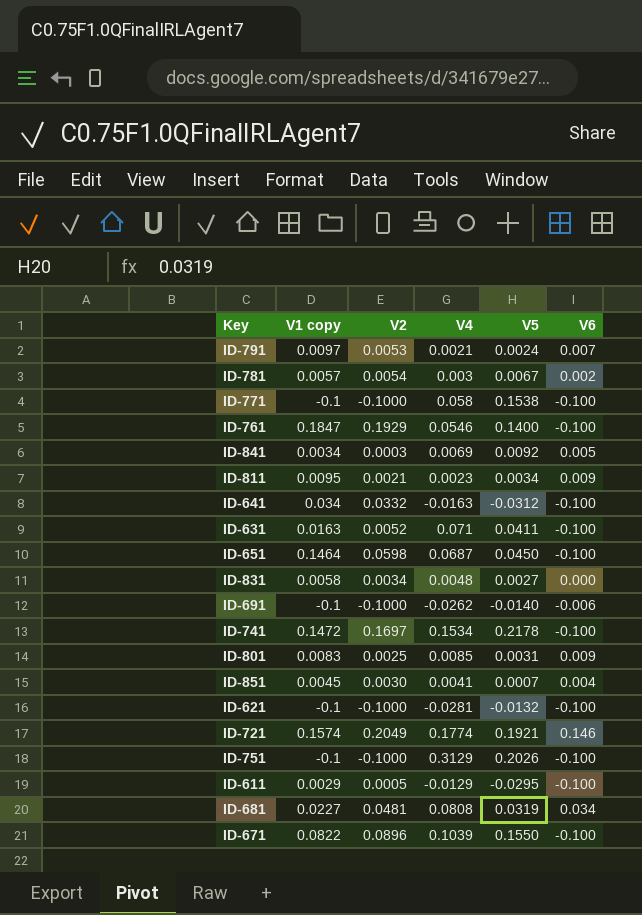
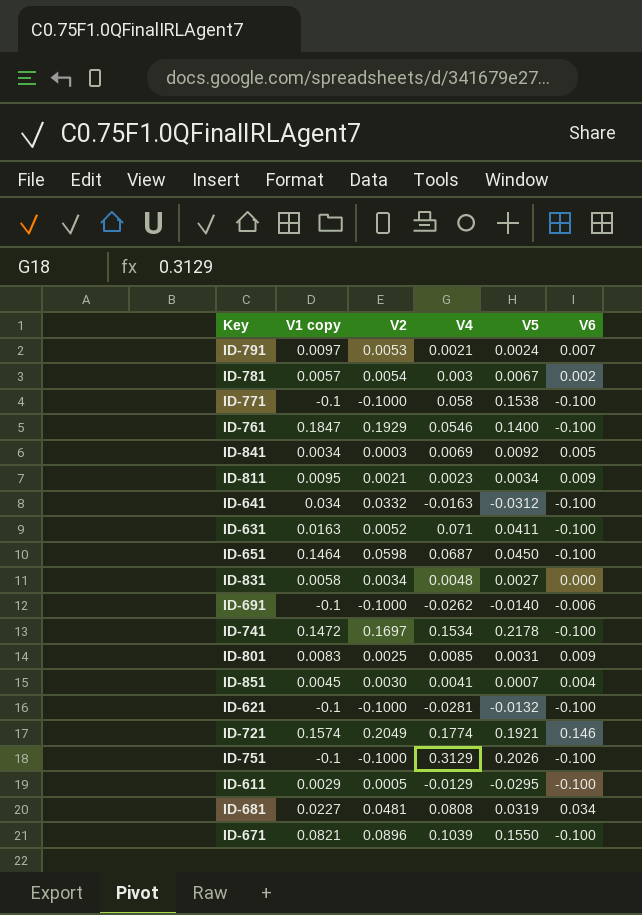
ID-671 | V1 copy: 0.0822 -> 0.0821

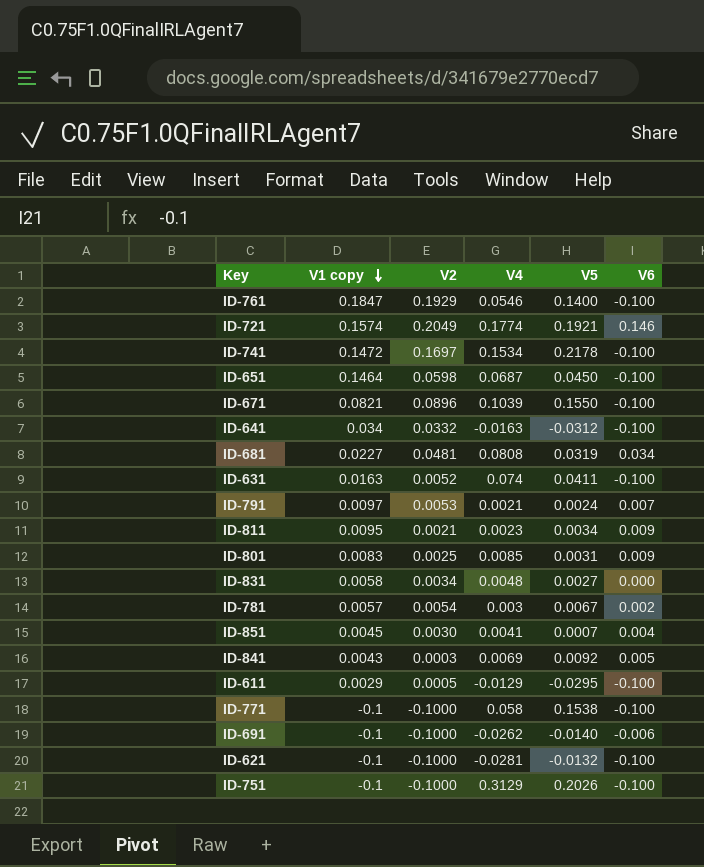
row order: none -> V1 copy descending
ID-631 | V4: 0.071 -> 0.074
ID-841 | V1 copy: 0.0034 -> 0.0043

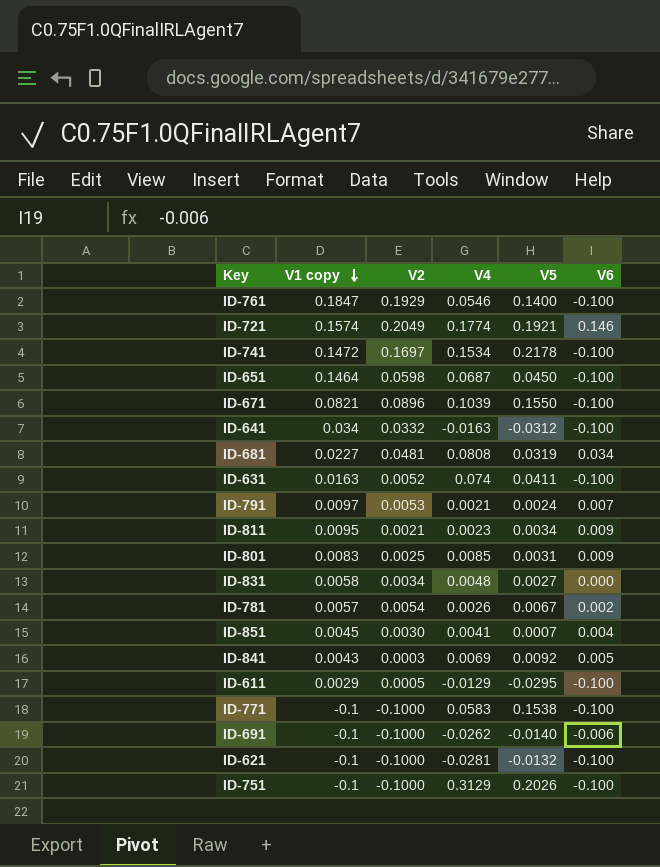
ID-781 | V4: 0.003 -> 0.0026
ID-771 | V4: 0.058 -> 0.0583

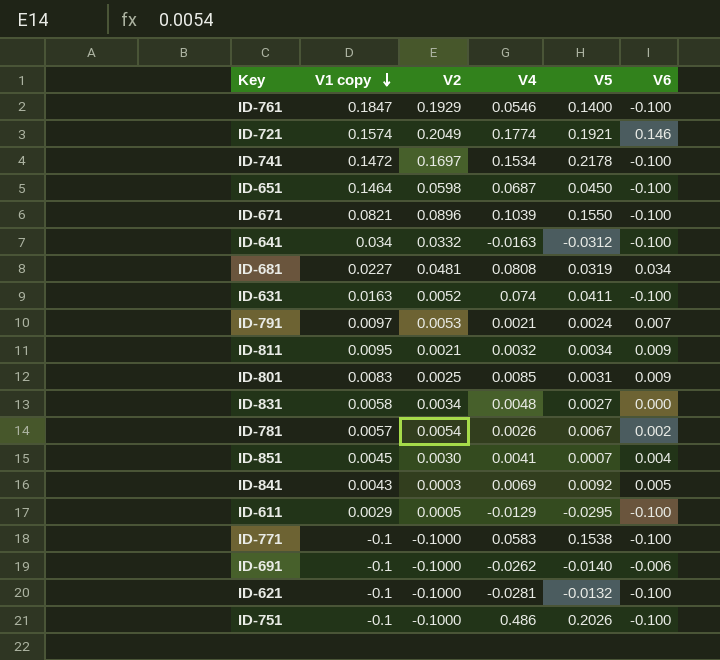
ID-811 | V4: 0.0023 -> 0.0032
ID-751 | V4: 0.3129 -> 0.486

